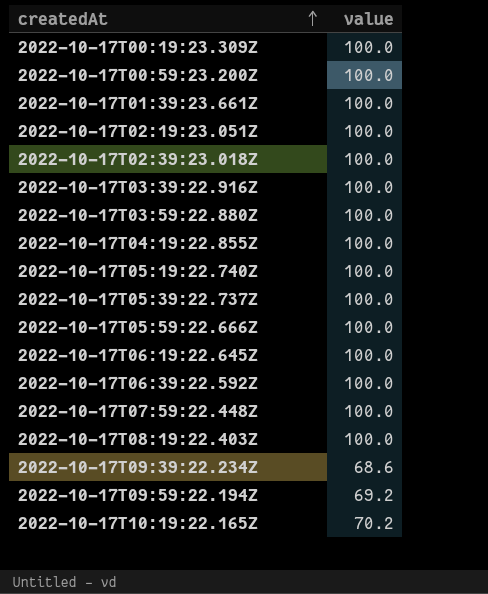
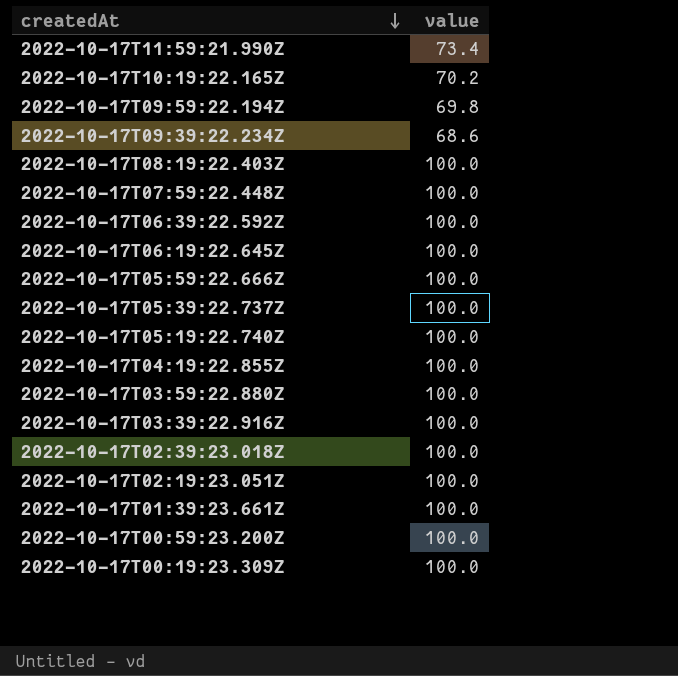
row order: createdAt ascending -> createdAt descending
row 2022-10-17T11:59:21.990Z: none -> 73.4
2022-10-17T09:59:22.194Z | value: 69.2 -> 69.8

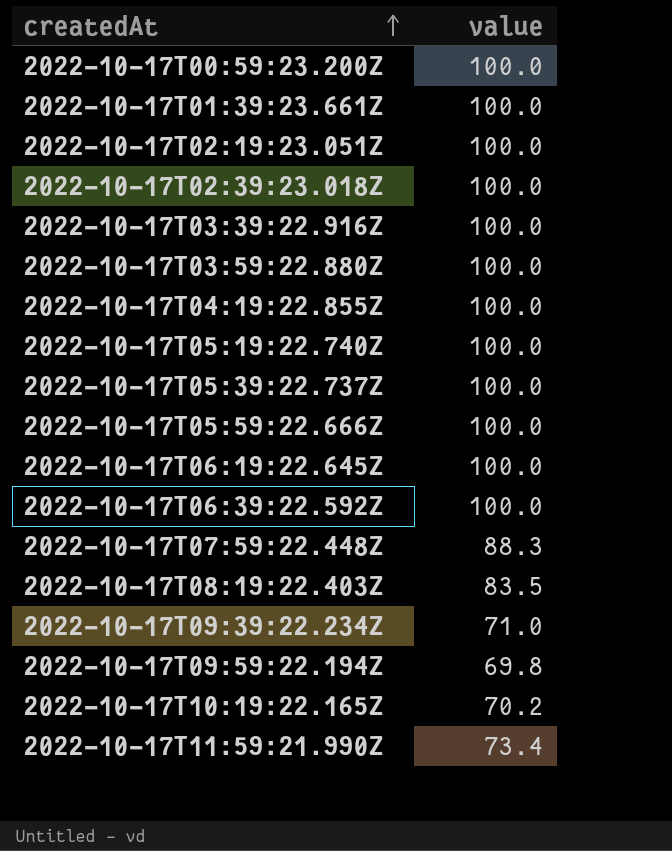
row order: createdAt descending -> createdAt ascending
row 2022-10-17T00:19:23.309Z: 100.0 -> none
2022-10-17T07:59:22.448Z | value: 100.0 -> 88.3
2022-10-17T08:19:22.403Z | value: 100.0 -> 83.5
2022-10-17T09:39:22.234Z | value: 68.6 -> 71.0

